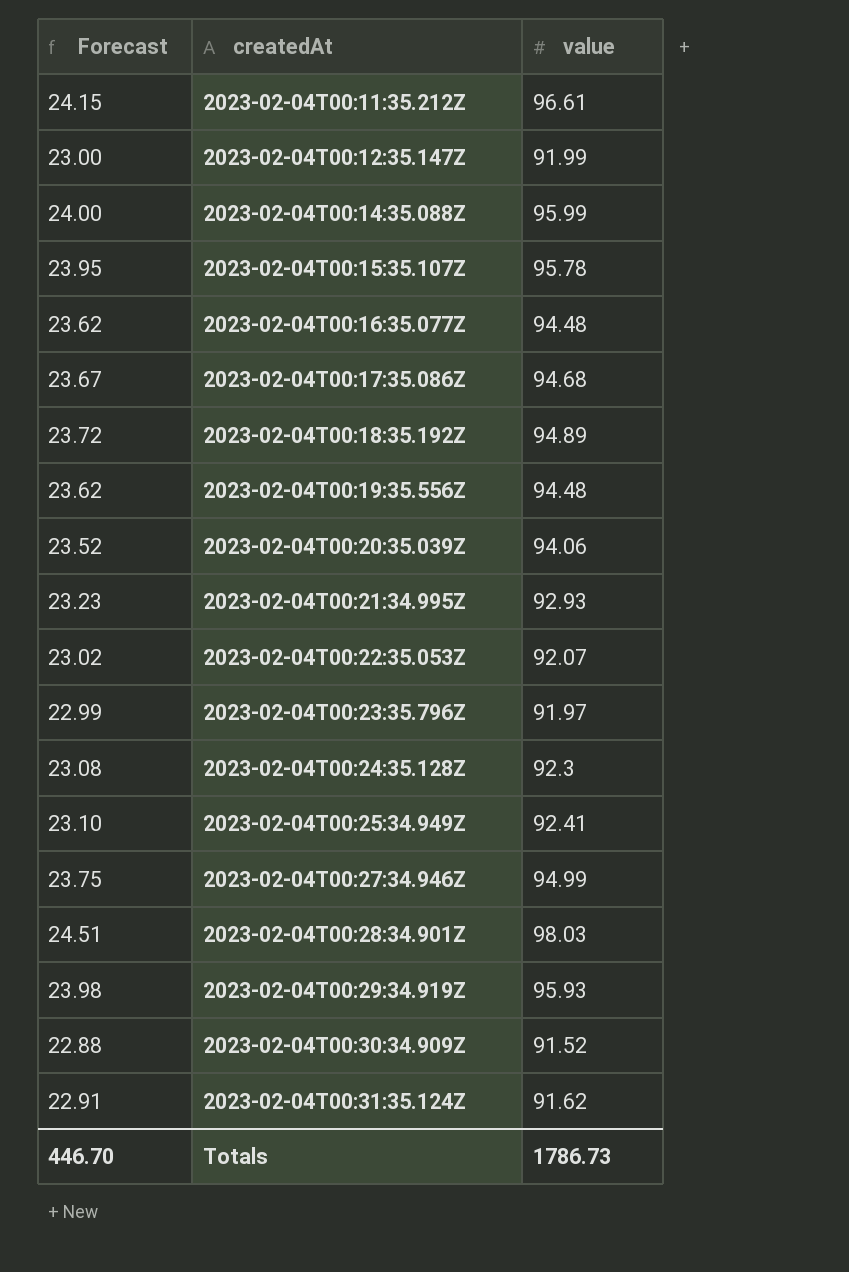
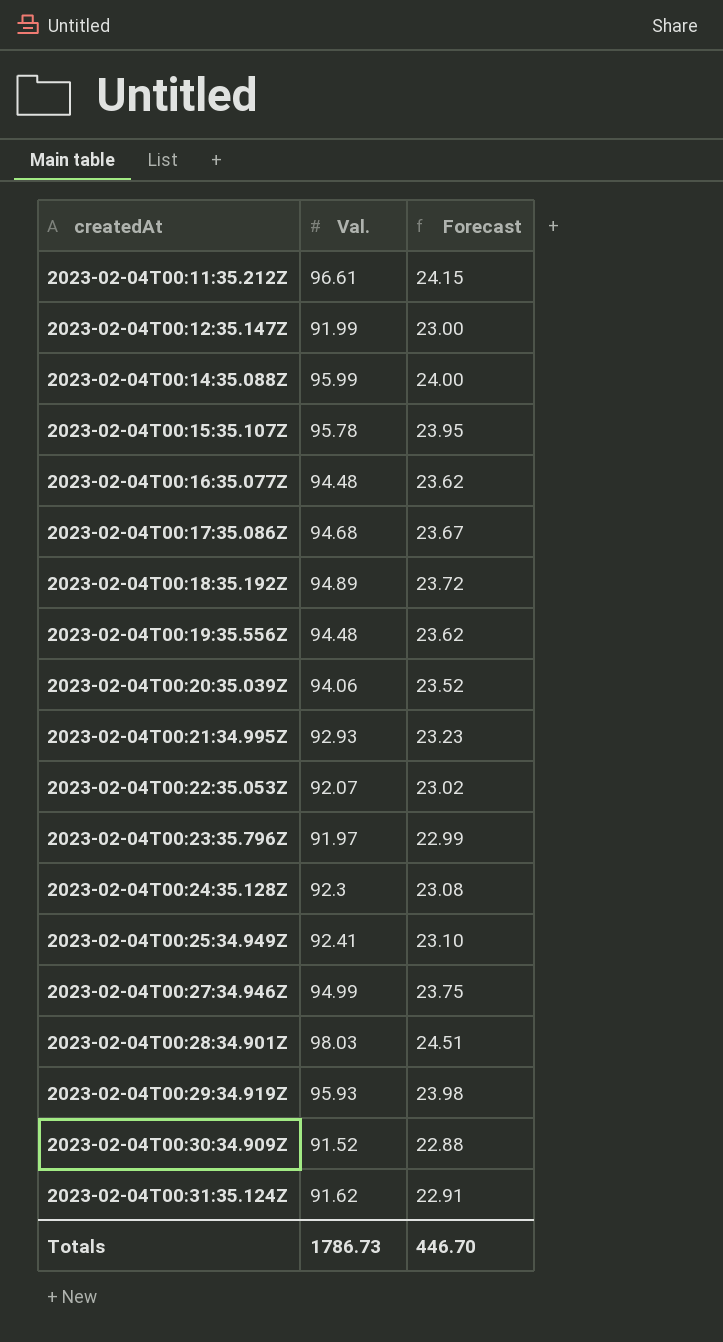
column name: value -> Val.
column Forecast | position: 1 -> 3

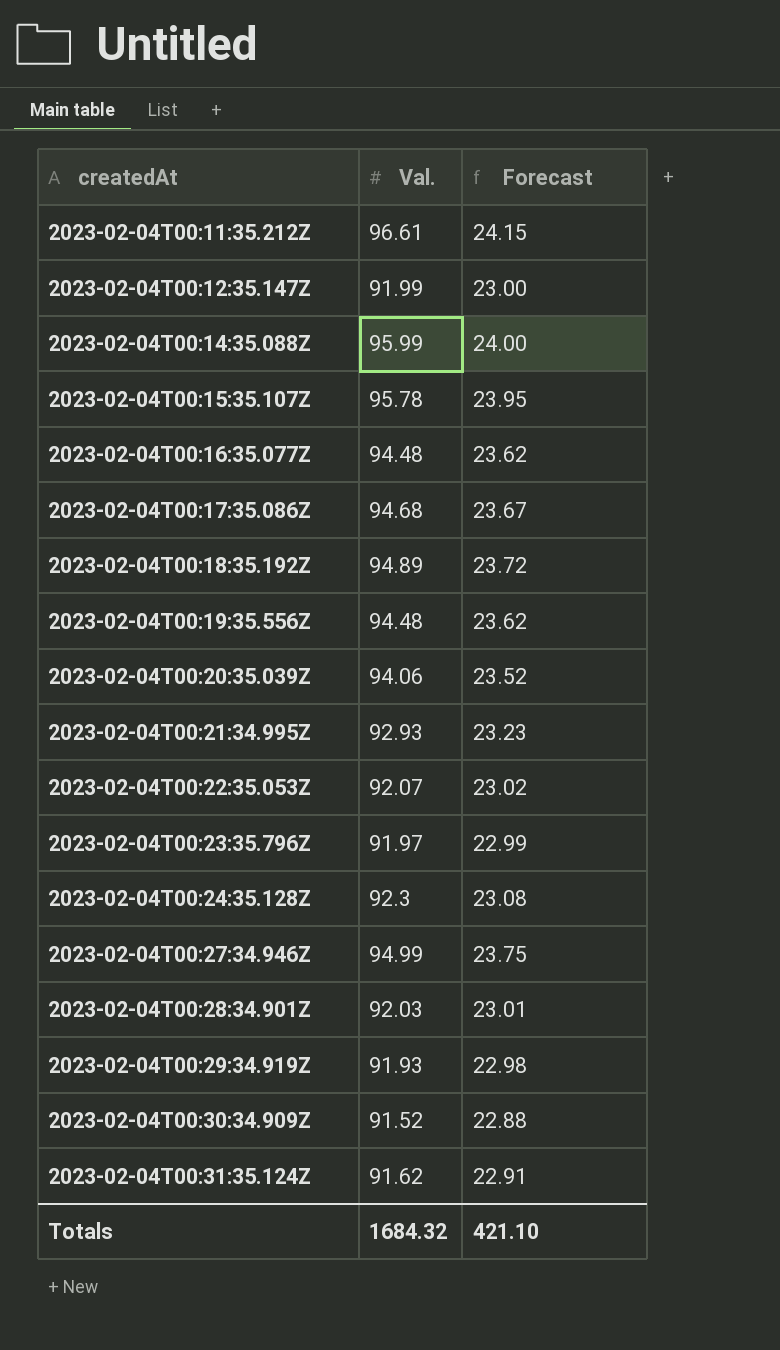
row 2023-02-04T00:25:34.949Z: 92.41 | 23.10 -> none
2023-02-04T00:28:34.901Z | Val.: 98.03 -> 92.03
2023-02-04T00:28:34.901Z | Forecast: 24.51 -> 23.01
2023-02-04T00:29:34.919Z | Val.: 95.93 -> 91.93
2023-02-04T00:29:34.919Z | Forecast: 23.98 -> 22.98
Totals | Val.: 1786.73 -> 1684.32
Totals | Forecast: 446.70 -> 421.10

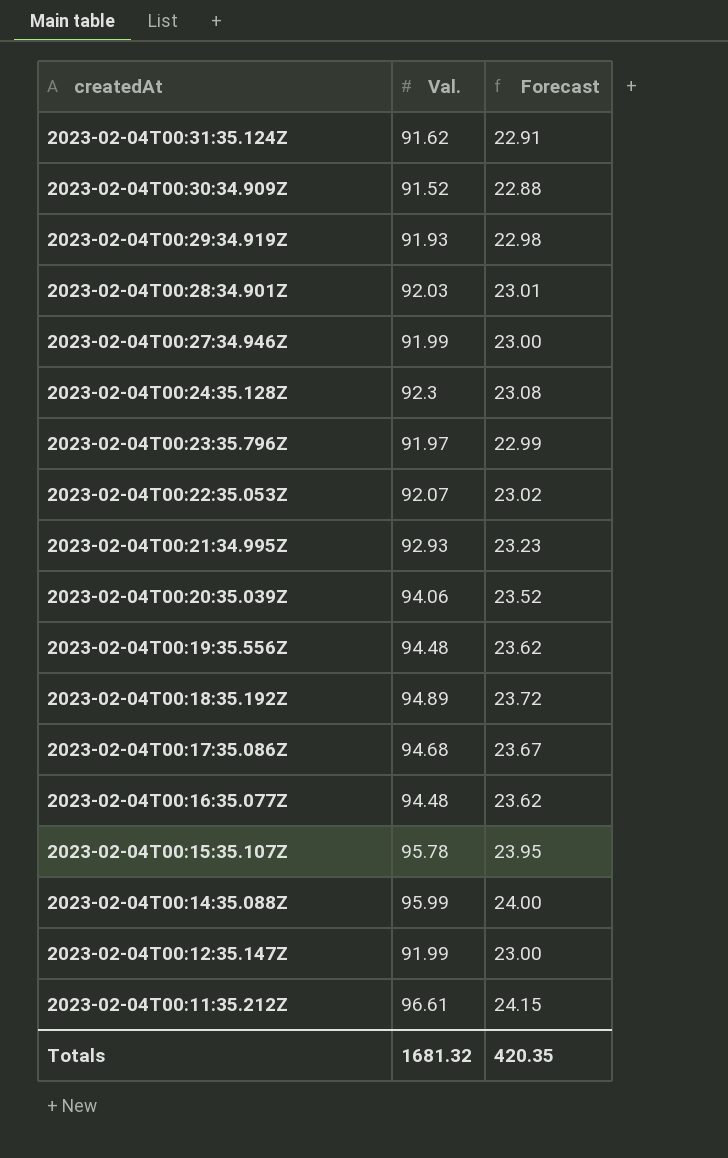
row order: createdAt ascending -> createdAt descending
2023-02-04T00:27:34.946Z | Val.: 94.99 -> 91.99
2023-02-04T00:27:34.946Z | Forecast: 23.75 -> 23.00
Totals | Val.: 1684.32 -> 1681.32
Totals | Forecast: 421.10 -> 420.35

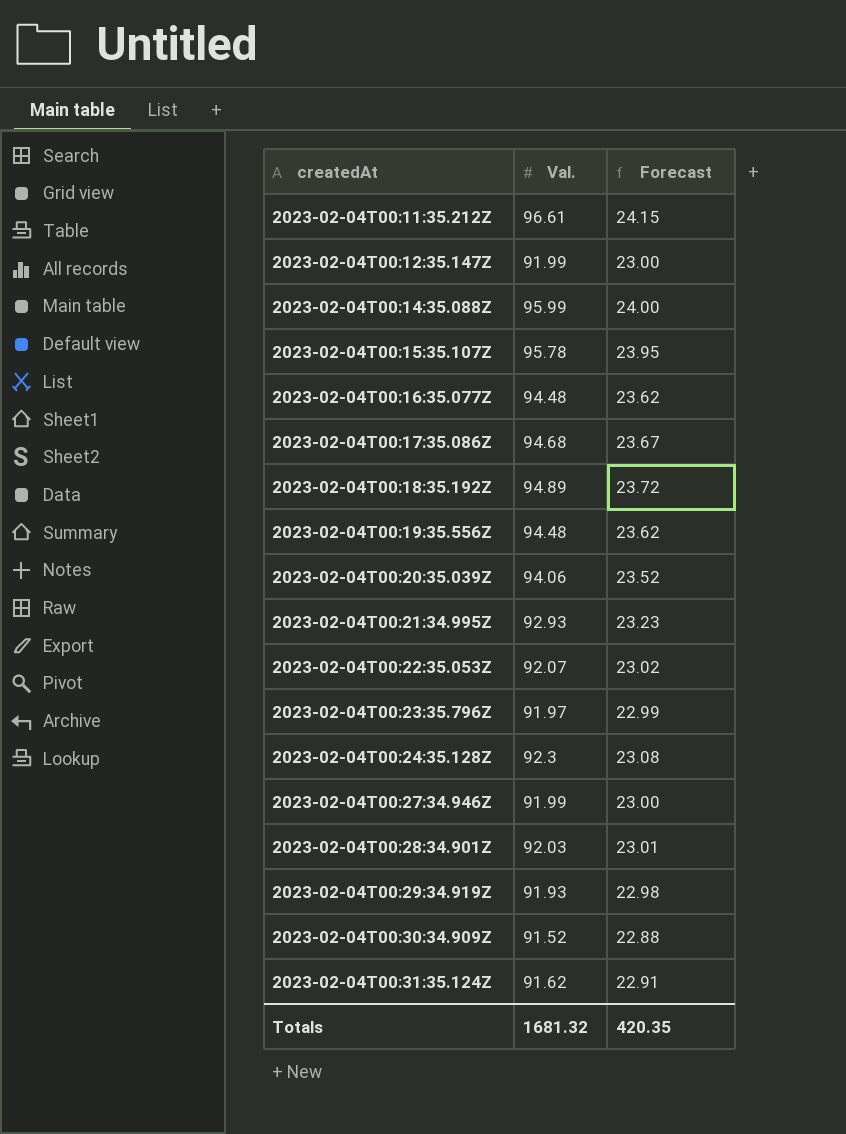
row order: createdAt descending -> createdAt ascending

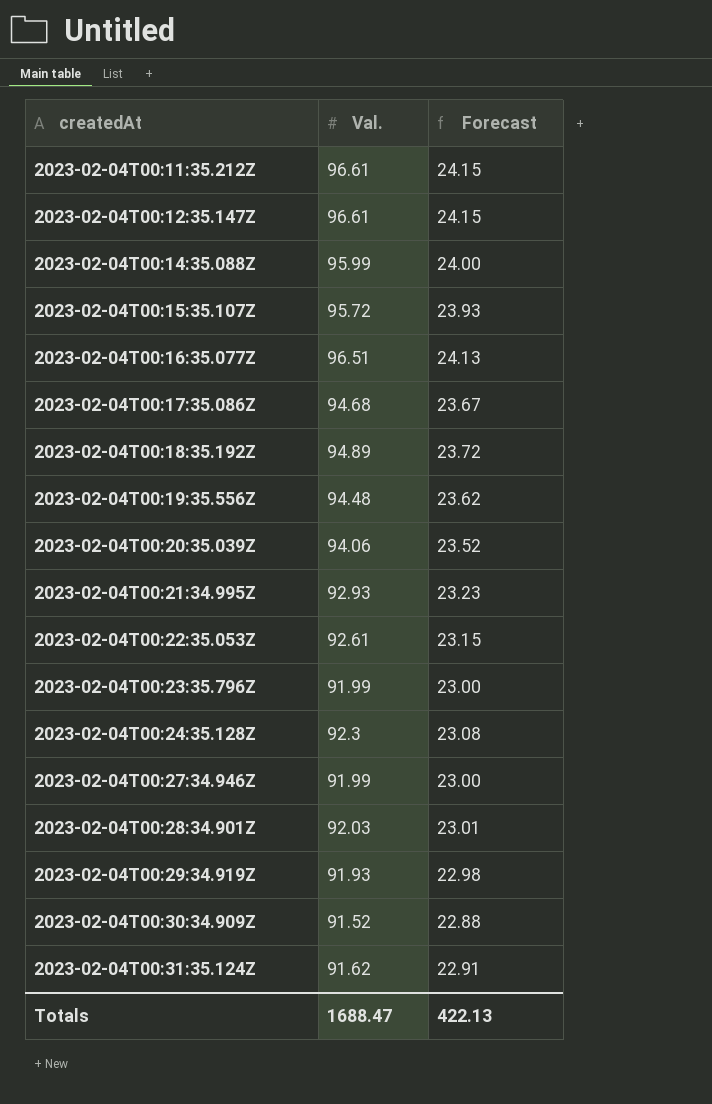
2023-02-04T00:12:35.147Z | Val.: 91.99 -> 96.61
2023-02-04T00:12:35.147Z | Forecast: 23.00 -> 24.15
2023-02-04T00:15:35.107Z | Val.: 95.78 -> 95.72
2023-02-04T00:15:35.107Z | Forecast: 23.95 -> 23.93
2023-02-04T00:16:35.077Z | Val.: 94.48 -> 96.51
2023-02-04T00:16:35.077Z | Forecast: 23.62 -> 24.13
2023-02-04T00:22:35.053Z | Val.: 92.07 -> 92.61
2023-02-04T00:22:35.053Z | Forecast: 23.02 -> 23.15
2023-02-04T00:23:35.796Z | Val.: 91.97 -> 91.99
2023-02-04T00:23:35.796Z | Forecast: 22.99 -> 23.00
Totals | Val.: 1681.32 -> 1688.47
Totals | Forecast: 420.35 -> 422.13

